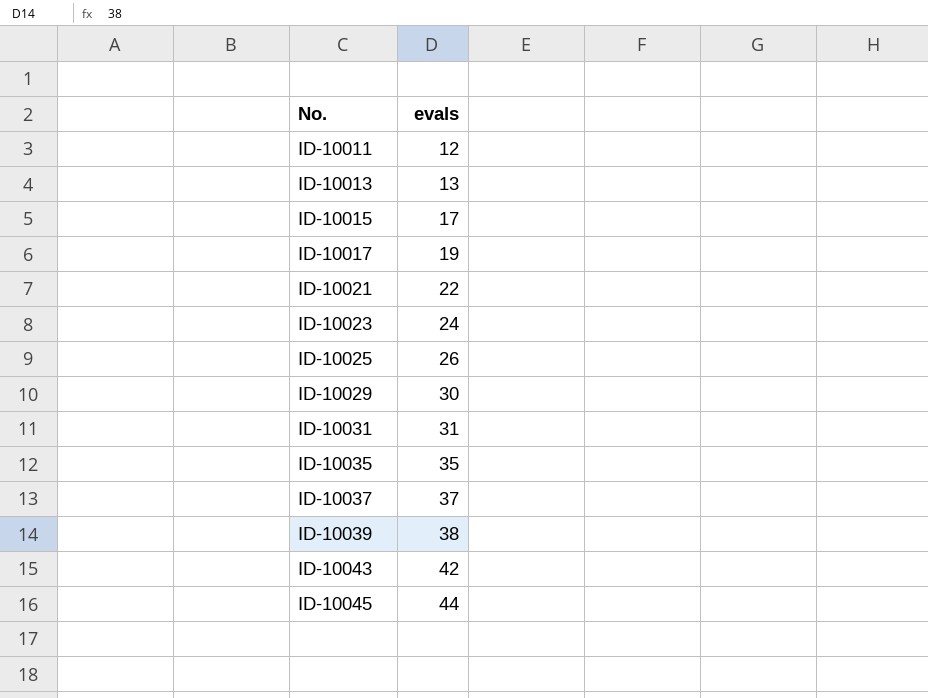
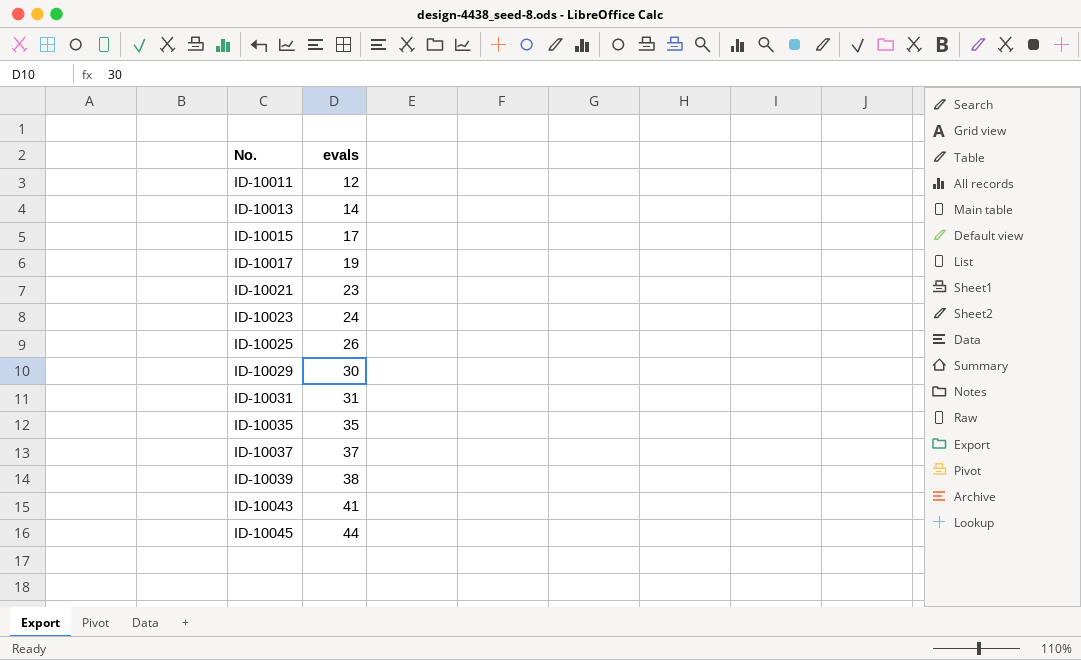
ID-10013 | evals: 13 -> 14
ID-10021 | evals: 22 -> 23
ID-10043 | evals: 42 -> 41

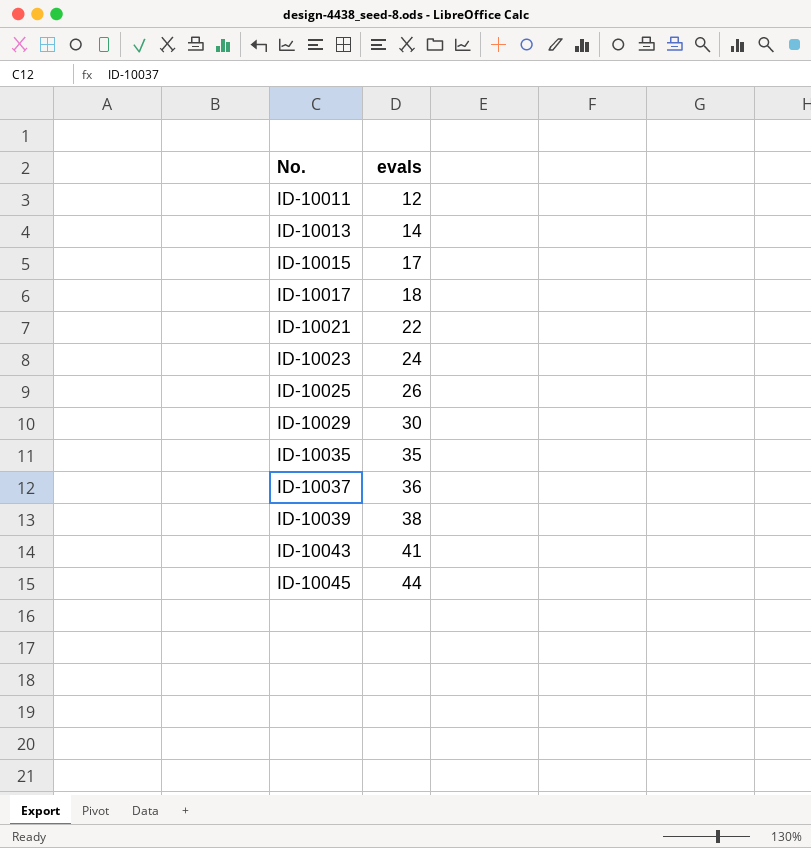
row ID-10031: 31 -> none
ID-10017 | evals: 19 -> 18
ID-10021 | evals: 23 -> 22
ID-10037 | evals: 37 -> 36

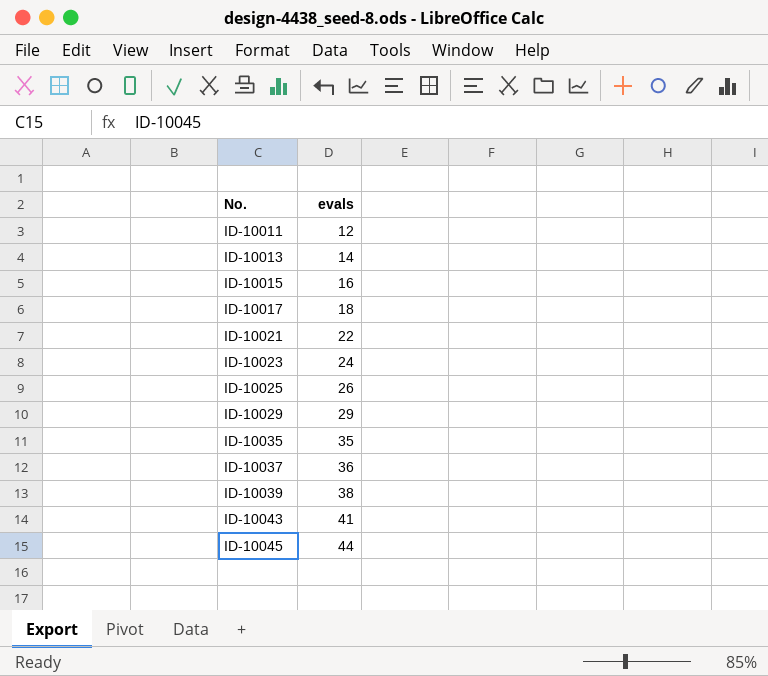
ID-10015 | evals: 17 -> 16
ID-10029 | evals: 30 -> 29

